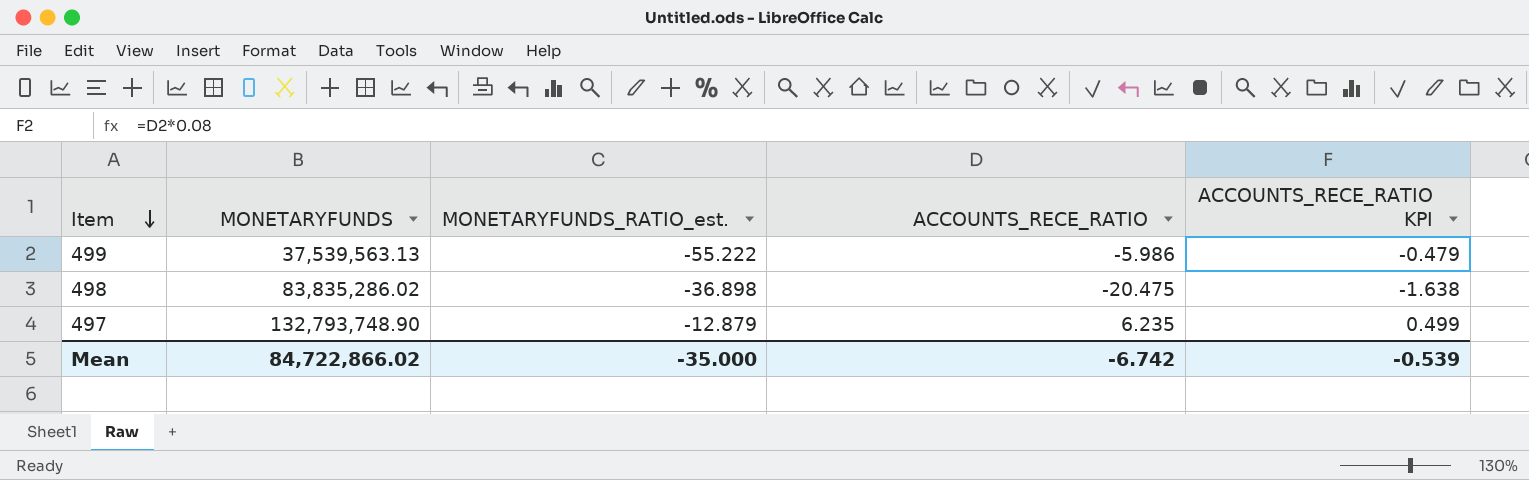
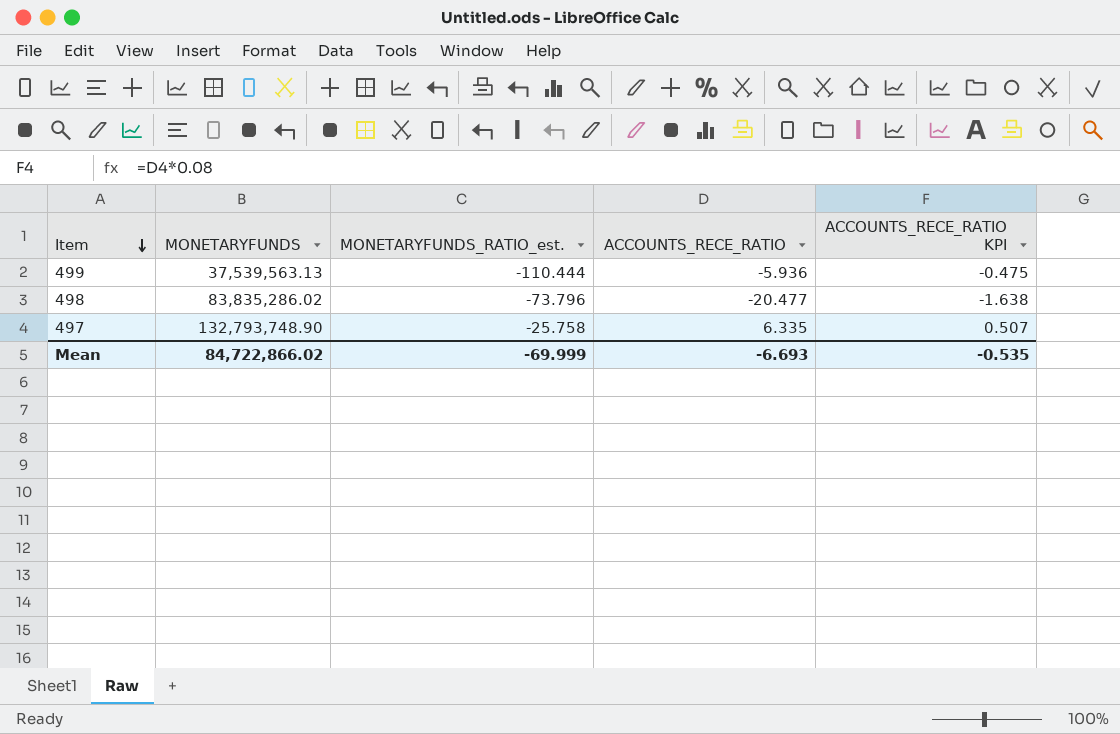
499 | MONETARYFUNDS_RATIO_est.: -55.222 -> -110.444
499 | ACCOUNTS_RECE_RATIO: -5.986 -> -5.936
499 | ACCOUNTS_RECE_RATIO KPI: -0.479 -> -0.475
498 | MONETARYFUNDS_RATIO_est.: -36.898 -> -73.796
498 | ACCOUNTS_RECE_RATIO: -20.475 -> -20.477
497 | MONETARYFUNDS_RATIO_est.: -12.879 -> -25.758
497 | ACCOUNTS_RECE_RATIO: 6.235 -> 6.335
497 | ACCOUNTS_RECE_RATIO KPI: 0.499 -> 0.507
Mean | MONETARYFUNDS_RATIO_est.: -35.000 -> -69.999
Mean | ACCOUNTS_RECE_RATIO: -6.742 -> -6.693
Mean | ACCOUNTS_RECE_RATIO KPI: -0.539 -> -0.535

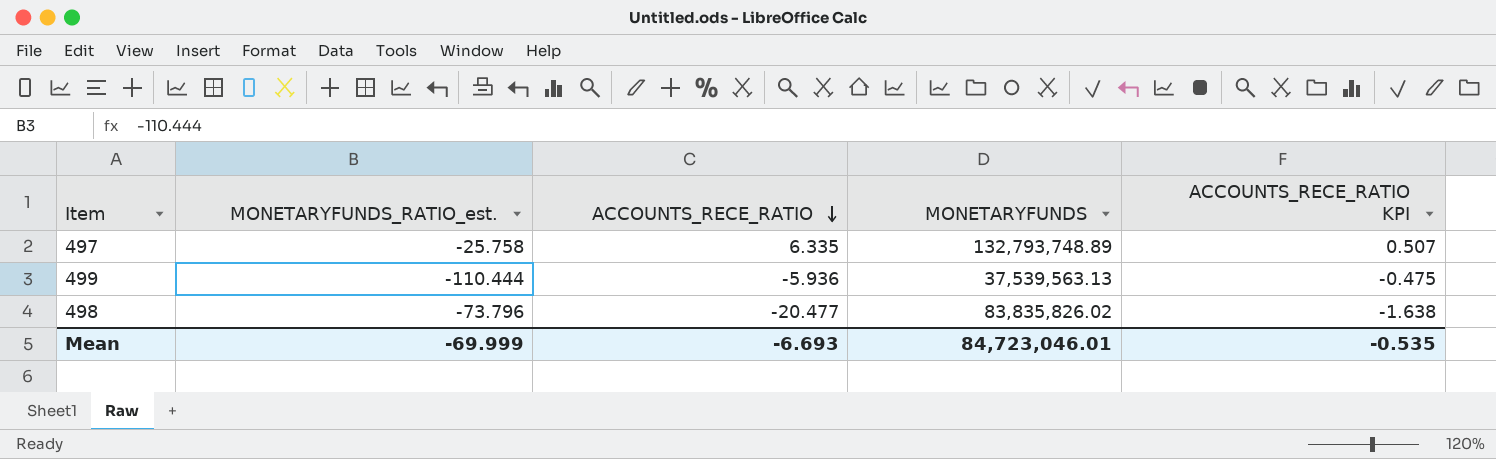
row order: Item descending -> ACCOUNTS_RECE_RATIO descending
column MONETARYFUNDS | position: 2 -> 4
497 | MONETARYFUNDS: 132,793,748.90 -> 132,793,748.89
498 | MONETARYFUNDS: 83,835,286.02 -> 83,835,826.02
Mean | MONETARYFUNDS: 84,722,866.02 -> 84,723,046.01

